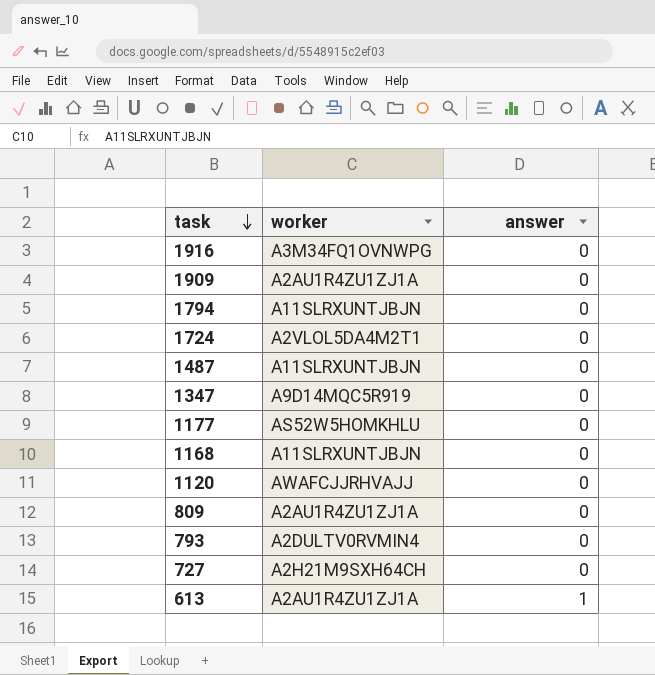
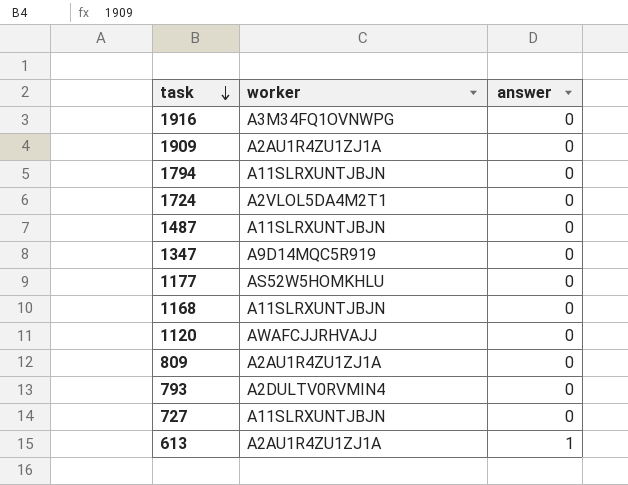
727 | worker: A2H21M9SXH64CH -> A11SLRXUNTJBJN

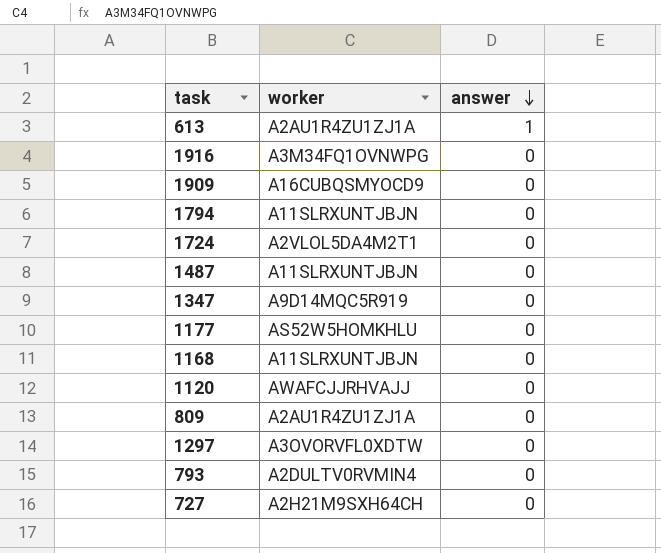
row order: task descending -> answer descending
1909 | worker: A2AU1R4ZU1ZJ1A -> A16CUBQSMYOCD9
row 1297: none -> A3OVORVFL0XDTW | 0
727 | worker: A11SLRXUNTJBJN -> A2H21M9SXH64CH

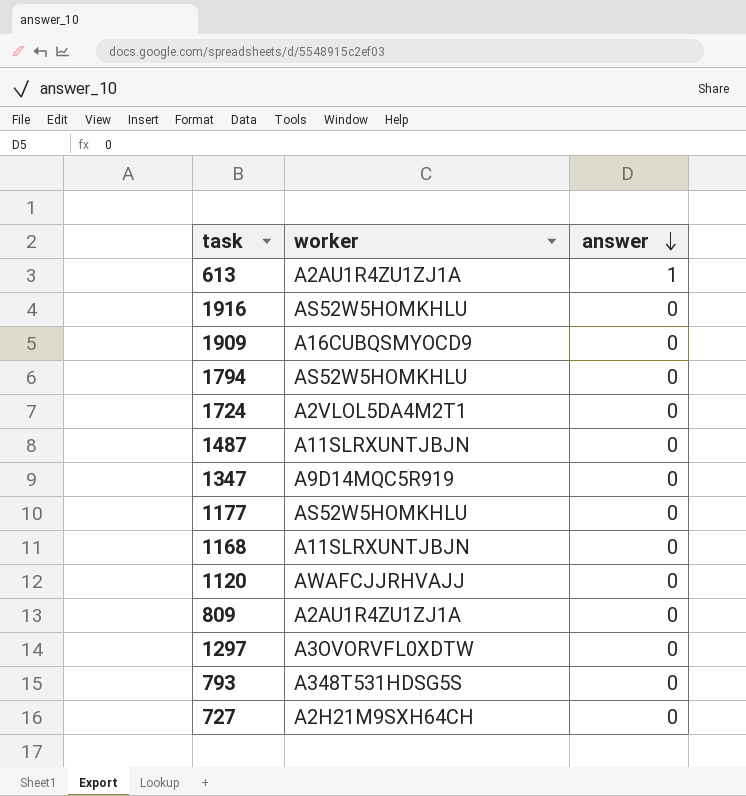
1916 | worker: A3M34FQ1OVNWPG -> AS52W5HOMKHLU
1794 | worker: A11SLRXUNTJBJN -> AS52W5HOMKHLU
793 | worker: A2DULTV0RVMIN4 -> A348T531HDSG5S

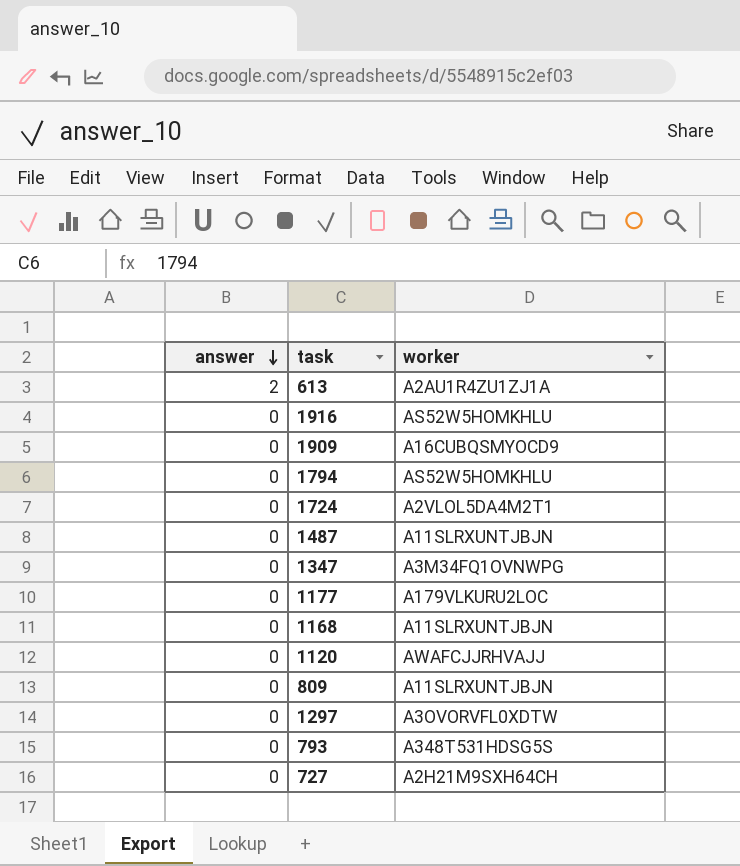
column answer | position: 3 -> 1
613 | answer: 1 -> 2
1347 | worker: A9D14MQC5R919 -> A3M34FQ1OVNWPG
1177 | worker: AS52W5HOMKHLU -> A179VLKURU2LOC
809 | worker: A2AU1R4ZU1ZJ1A -> A11SLRXUNTJBJN

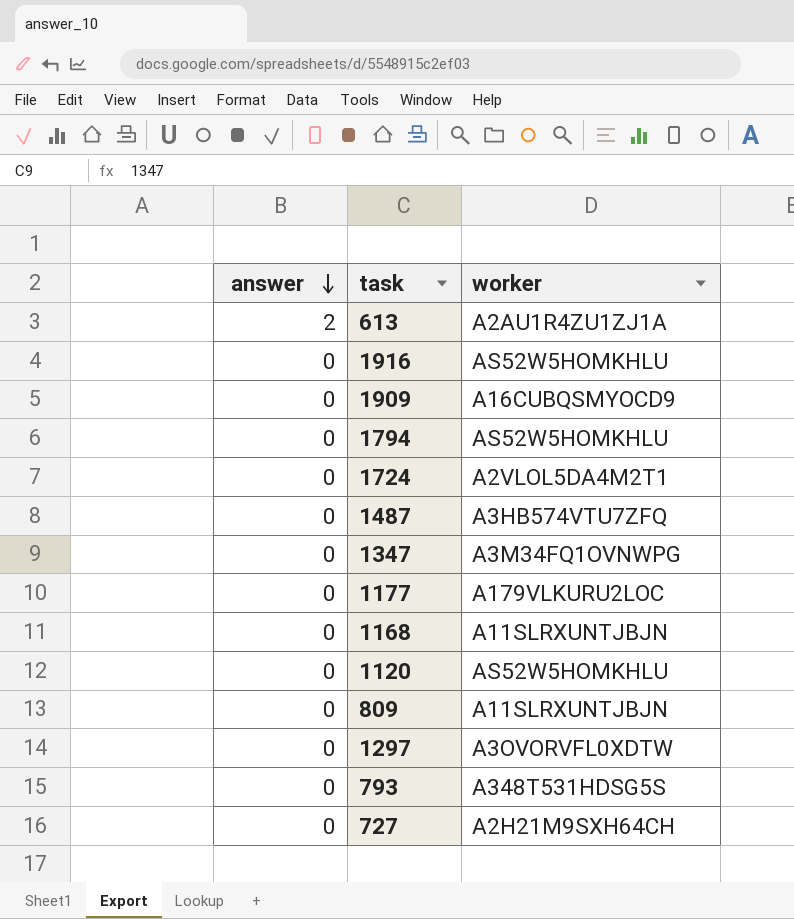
1487 | worker: A11SLRXUNTJBJN -> A3HB574VTU7ZFQ
1120 | worker: AWAFCJJRHVAJJ -> AS52W5HOMKHLU

